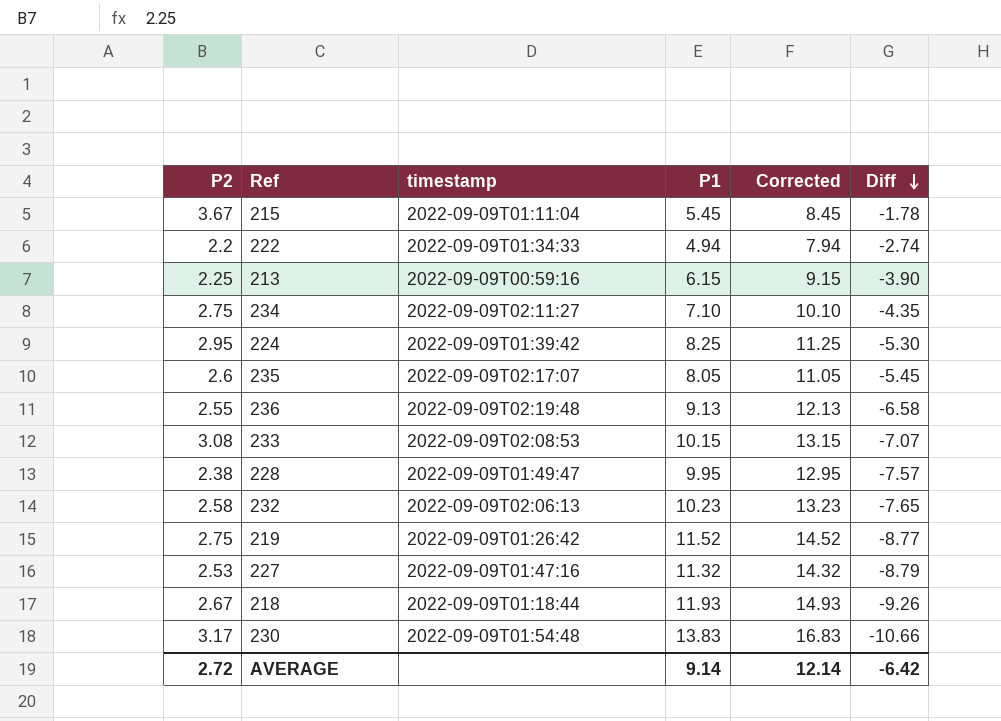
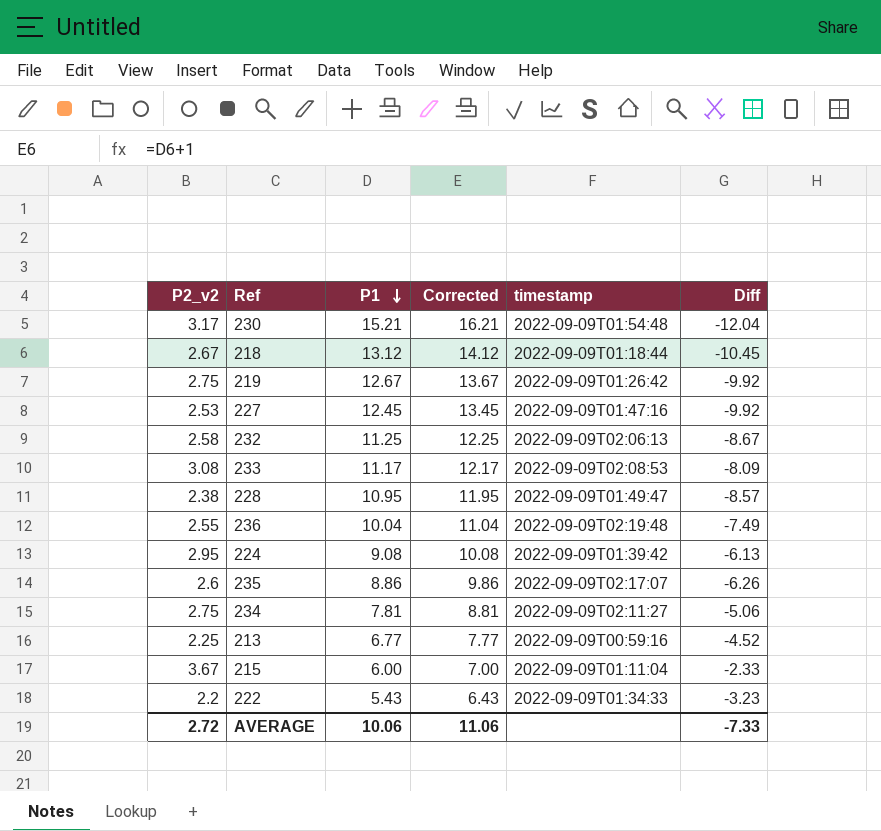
row order: Diff descending -> P1 descending
column name: P2 -> P2_v2
column Corrected | formula: [P1] + 3 -> [P1] + 1
column timestamp | position: 3 -> 5
230 | P1: 13.83 -> 15.21
230 | Diff: -10.66 -> -12.04
218 | P1: 11.93 -> 13.12
218 | Diff: -9.26 -> -10.45
219 | P1: 11.52 -> 12.67
219 | Diff: -8.77 -> -9.92
227 | P1: 11.32 -> 12.45
227 | Diff: -8.79 -> -9.92
232 | P1: 10.23 -> 11.25
232 | Diff: -7.65 -> -8.67
233 | P1: 10.15 -> 11.17
233 | Diff: -7.07 -> -8.09
228 | P1: 9.95 -> 10.95
228 | Diff: -7.57 -> -8.57
236 | P1: 9.13 -> 10.04
236 | Diff: -6.58 -> -7.49
224 | P1: 8.25 -> 9.08
224 | Diff: -5.30 -> -6.13
235 | P1: 8.05 -> 8.86
235 | Diff: -5.45 -> -6.26
234 | P1: 7.10 -> 7.81
234 | Diff: -4.35 -> -5.06
213 | P1: 6.15 -> 6.77
213 | Diff: -3.90 -> -4.52
215 | P1: 5.45 -> 6.00
215 | Diff: -1.78 -> -2.33
222 | P1: 4.94 -> 5.43
222 | Diff: -2.74 -> -3.23
AVERAGE | P1: 9.14 -> 10.06
AVERAGE | Corrected: 12.14 -> 11.06
AVERAGE | Diff: -6.42 -> -7.33

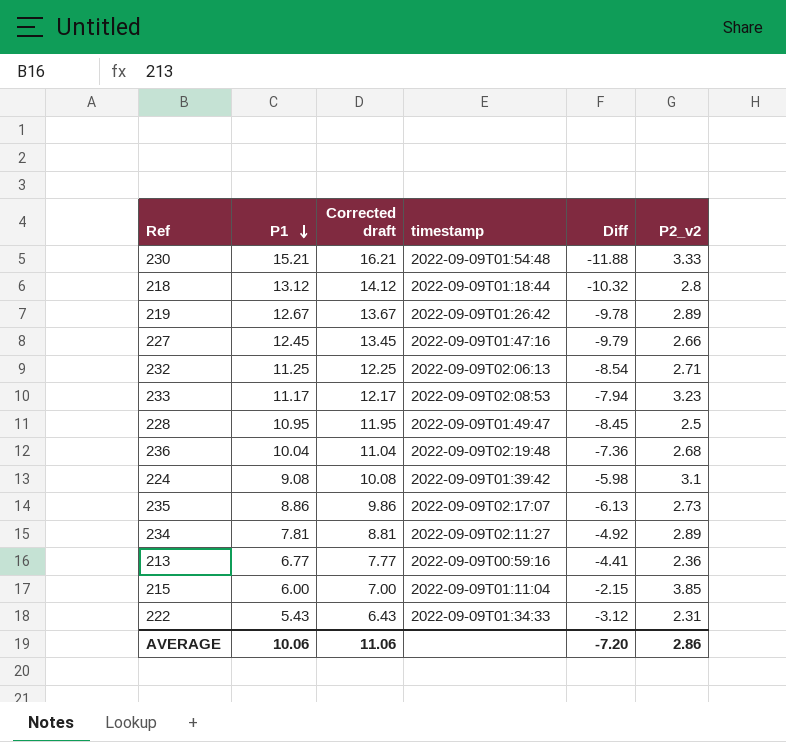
column name: Corrected -> Corrected draft
column P2_v2 | position: 1 -> 6
230 | Diff: -12.04 -> -11.88
230 | P2_v2: 3.17 -> 3.33
218 | Diff: -10.45 -> -10.32
218 | P2_v2: 2.67 -> 2.8
219 | Diff: -9.92 -> -9.78
219 | P2_v2: 2.75 -> 2.89
227 | Diff: -9.92 -> -9.79
227 | P2_v2: 2.53 -> 2.66
232 | Diff: -8.67 -> -8.54
232 | P2_v2: 2.58 -> 2.71
233 | Diff: -8.09 -> -7.94
233 | P2_v2: 3.08 -> 3.23
228 | Diff: -8.57 -> -8.45
228 | P2_v2: 2.38 -> 2.5
236 | Diff: -7.49 -> -7.36
236 | P2_v2: 2.55 -> 2.68
224 | Diff: -6.13 -> -5.98
224 | P2_v2: 2.95 -> 3.1
235 | Diff: -6.26 -> -6.13
235 | P2_v2: 2.6 -> 2.73
234 | Diff: -5.06 -> -4.92
234 | P2_v2: 2.75 -> 2.89
213 | Diff: -4.52 -> -4.41
213 | P2_v2: 2.25 -> 2.36
215 | Diff: -2.33 -> -2.15
215 | P2_v2: 3.67 -> 3.85
222 | Diff: -3.23 -> -3.12
222 | P2_v2: 2.2 -> 2.31
AVERAGE | Diff: -7.33 -> -7.20
AVERAGE | P2_v2: 2.72 -> 2.86

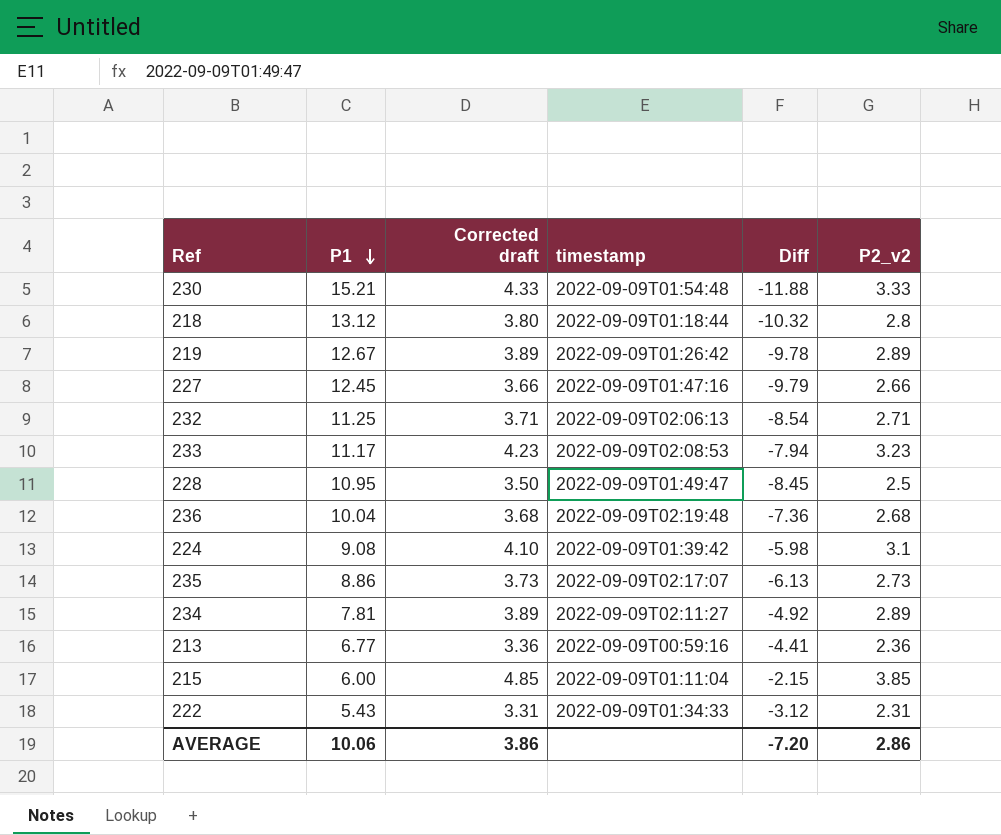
column Corrected draft | formula: [P1] + 1 -> [P2_v2] + 1
AVERAGE | Corrected draft: 11.06 -> 3.86

